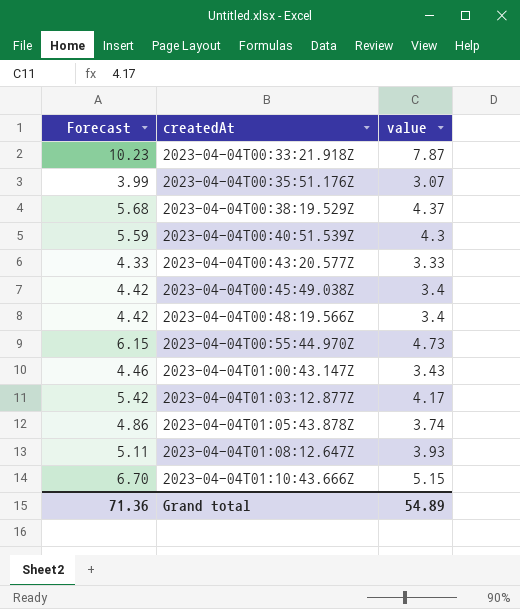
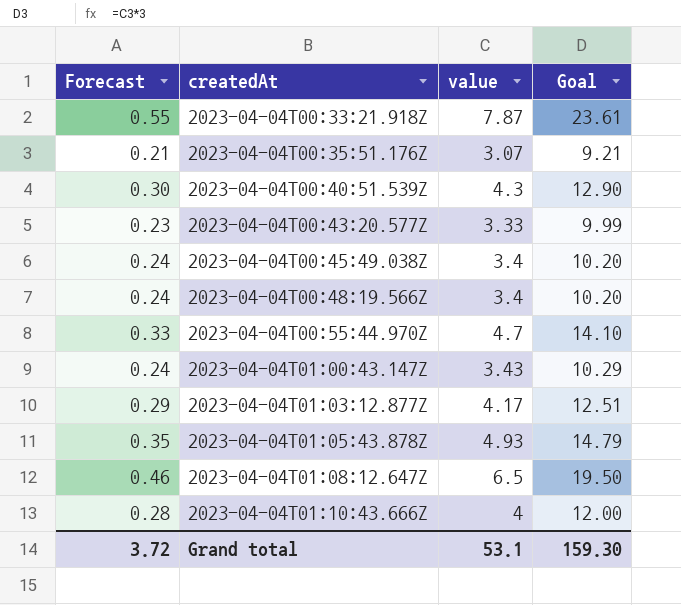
column Forecast | formula: [value] * 1.3 -> [value] * 0.07
column Goal | formula: none -> [value] * 3
row 2023-04-04T00:38:19.529Z: 5.68 | 4.37 -> none
2023-04-04T00:55:44.970Z | value: 4.73 -> 4.7
2023-04-04T01:05:43.878Z | value: 3.74 -> 4.93
2023-04-04T01:08:12.647Z | value: 3.93 -> 6.5
2023-04-04T01:10:43.666Z | value: 5.15 -> 4
Grand total | Forecast: 71.36 -> 3.72
Grand total | value: 54.89 -> 53.1

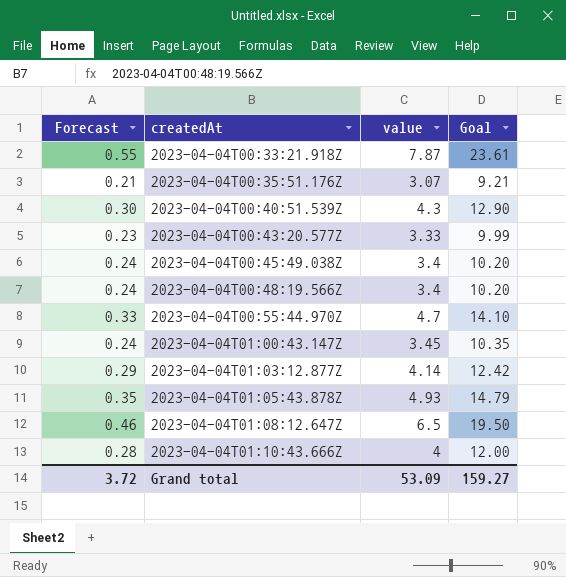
2023-04-04T01:00:43.147Z | value: 3.43 -> 3.45
2023-04-04T01:00:43.147Z | Goal: 10.29 -> 10.35
2023-04-04T01:03:12.877Z | value: 4.17 -> 4.14
2023-04-04T01:03:12.877Z | Goal: 12.51 -> 12.42
Grand total | value: 53.1 -> 53.09
Grand total | Goal: 159.30 -> 159.27

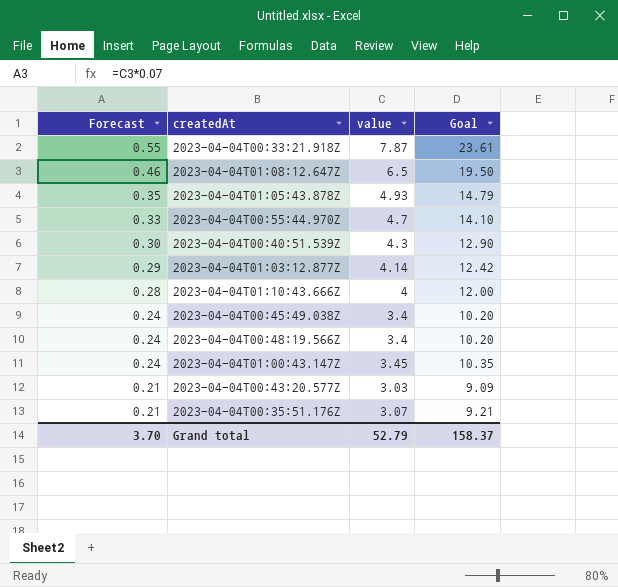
row order: createdAt ascending -> Forecast descending
2023-04-04T00:43:20.577Z | Forecast: 0.23 -> 0.21
2023-04-04T00:43:20.577Z | value: 3.33 -> 3.03
2023-04-04T00:43:20.577Z | Goal: 9.99 -> 9.09
Grand total | Forecast: 3.72 -> 3.70
Grand total | value: 53.09 -> 52.79
Grand total | Goal: 159.27 -> 158.37

